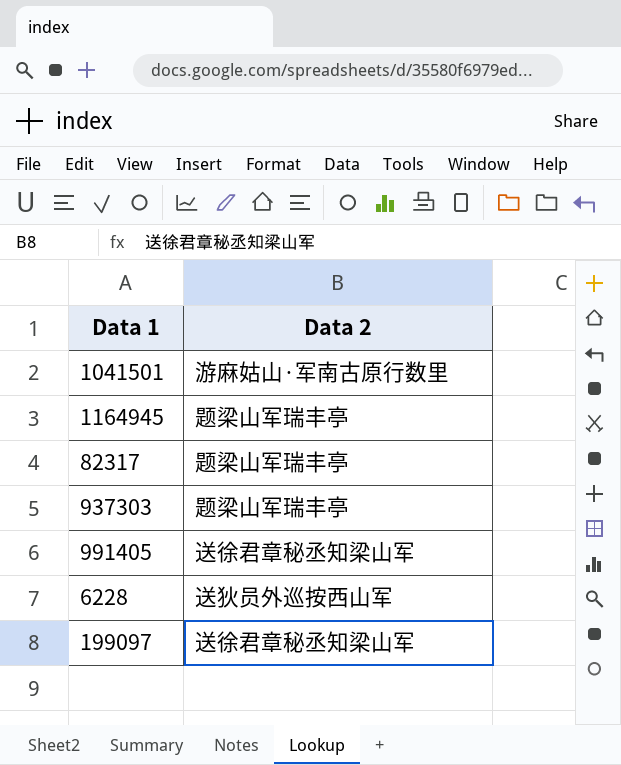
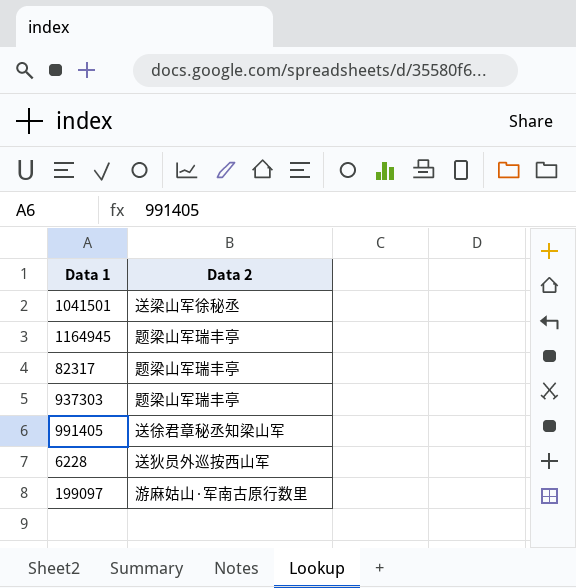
1041501 | Data 2: 游麻姑山·军南古原行数里 -> 送梁山军徐秘丞
199097 | Data 2: 送徐君章秘丞知梁山军 -> 游麻姑山·军南古原行数里

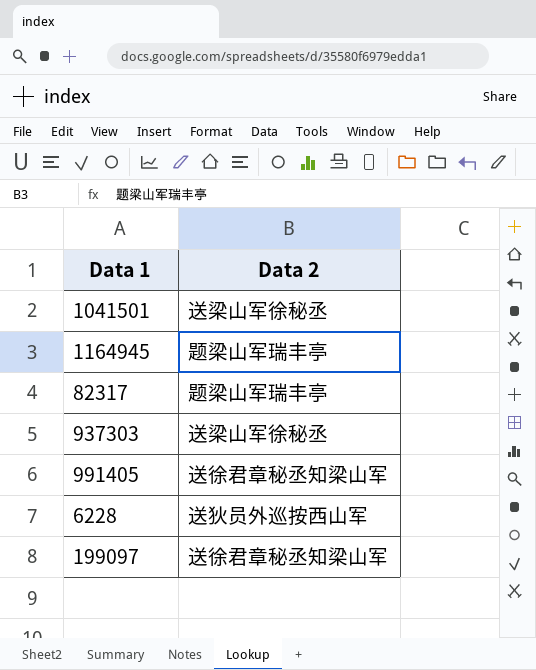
937303 | Data 2: 题梁山军瑞丰亭 -> 送梁山军徐秘丞
199097 | Data 2: 游麻姑山·军南古原行数里 -> 送徐君章秘丞知梁山军

